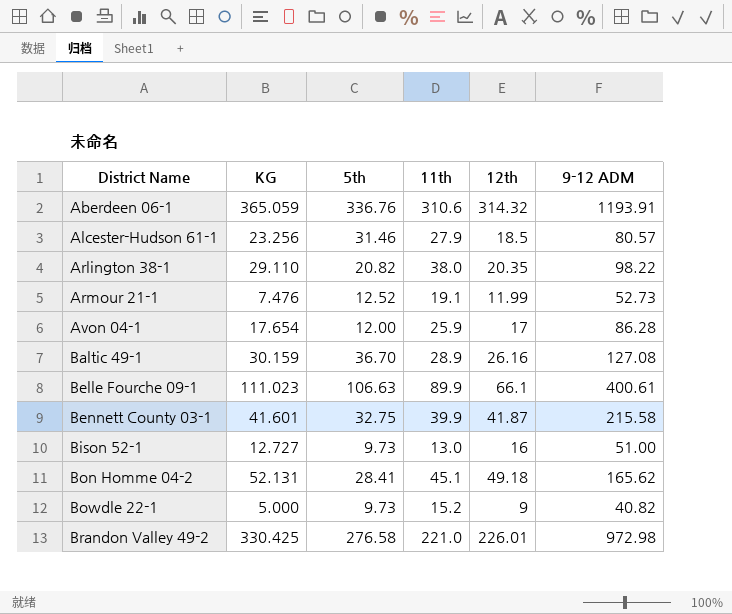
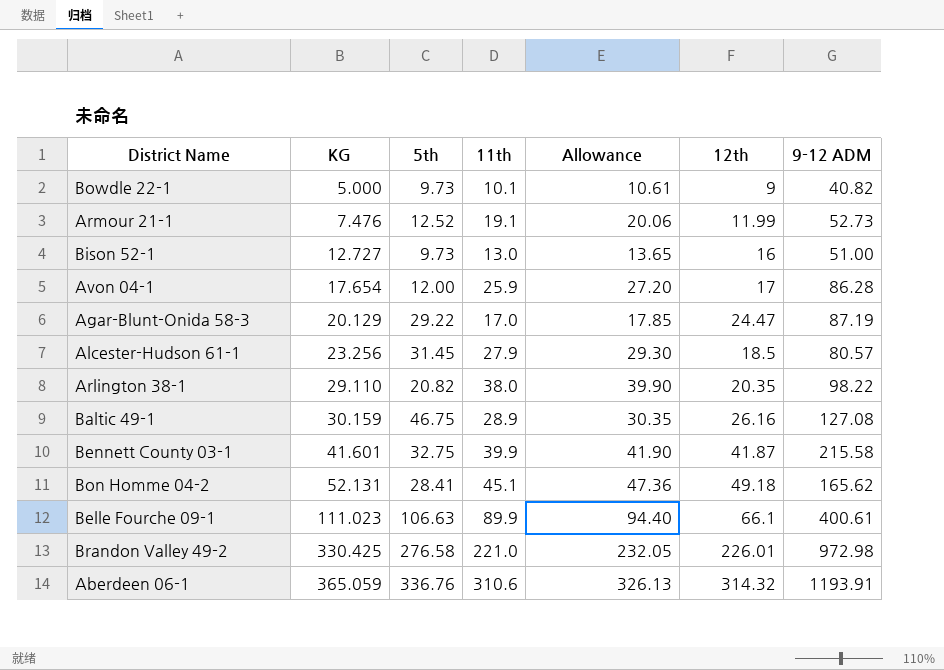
row order: District Name ascending -> KG ascending
column Allowance | formula: none -> [11th] * 1.05
Bowdle 22-1 | 11th: 15.2 -> 10.1
row Agar-Blunt-Onida 58-3: none -> 20.129 | 29.22 | 17.0 | 17.85 | 24.47 | 87.19
Alcester-Hudson 61-1 | 5th: 31.46 -> 31.45
Baltic 49-1 | 5th: 36.70 -> 46.75

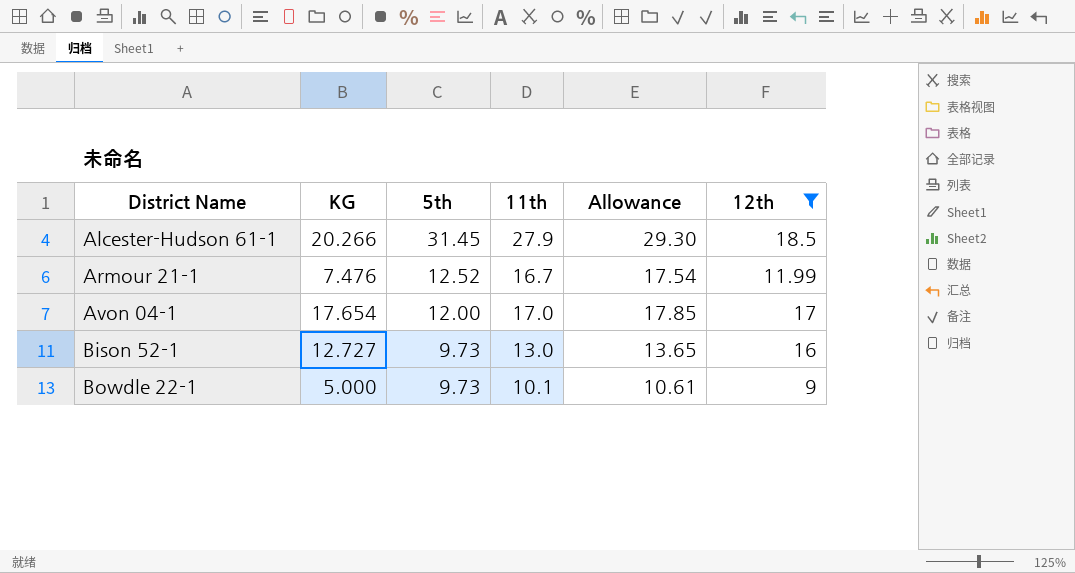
filter: none -> 12th <= 18.5
row order: KG ascending -> District Name ascending
column 9-12 ADM | position: 7 -> none
Alcester-Hudson 61-1 | KG: 23.256 -> 20.266
Armour 21-1 | 11th: 19.1 -> 16.7
Armour 21-1 | Allowance: 20.06 -> 17.54
Avon 04-1 | 11th: 25.9 -> 17.0
Avon 04-1 | Allowance: 27.20 -> 17.85

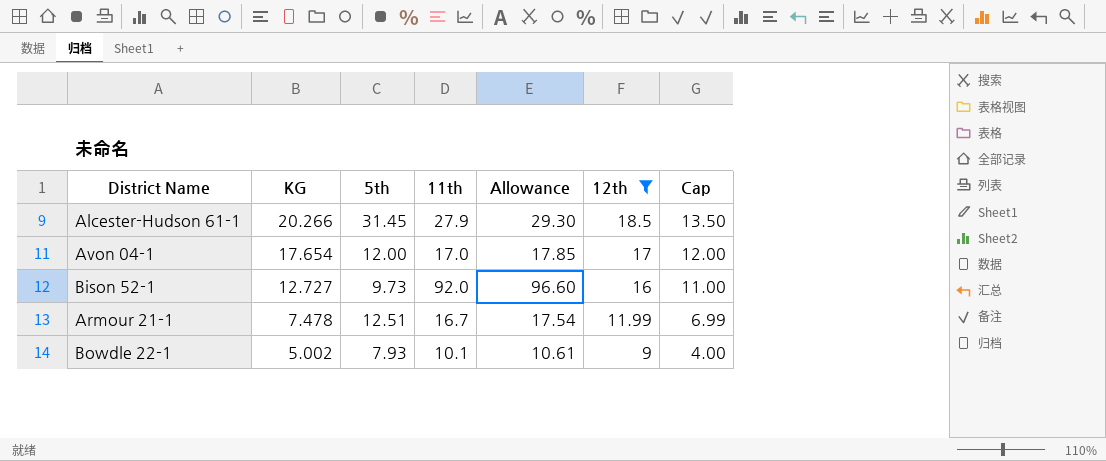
row order: District Name ascending -> KG descending
column Cap | formula: none -> [12th] - 5
Bison 52-1 | 11th: 13.0 -> 92.0
Bison 52-1 | Allowance: 13.65 -> 96.60
Armour 21-1 | KG: 7.476 -> 7.478
Armour 21-1 | 5th: 12.52 -> 12.51
Bowdle 22-1 | KG: 5.000 -> 5.002
Bowdle 22-1 | 5th: 9.73 -> 7.93

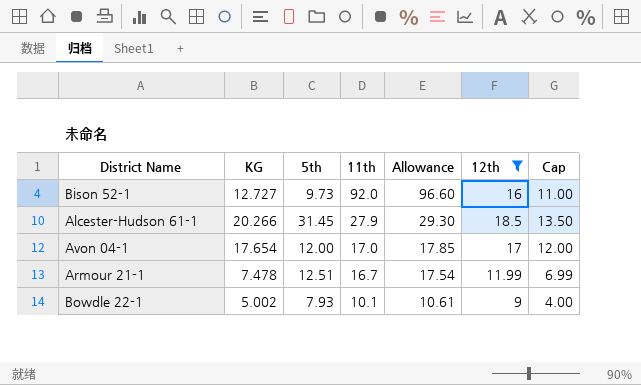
row order: KG descending -> 11th descending

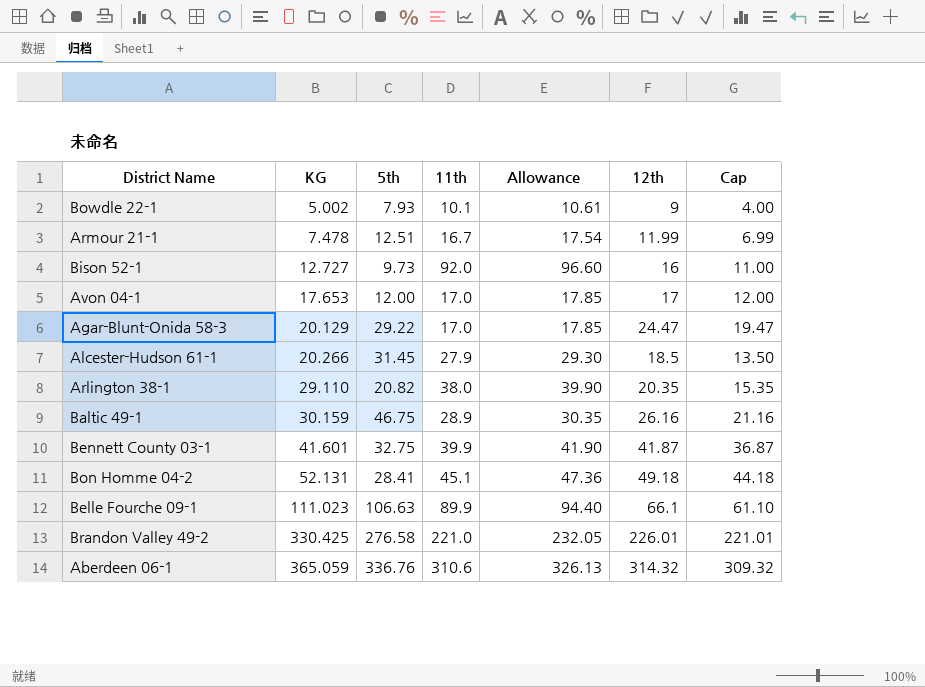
filter: 12th <= 18.5 -> none
row order: 11th descending -> KG ascending
Avon 04-1 | KG: 17.654 -> 17.653

